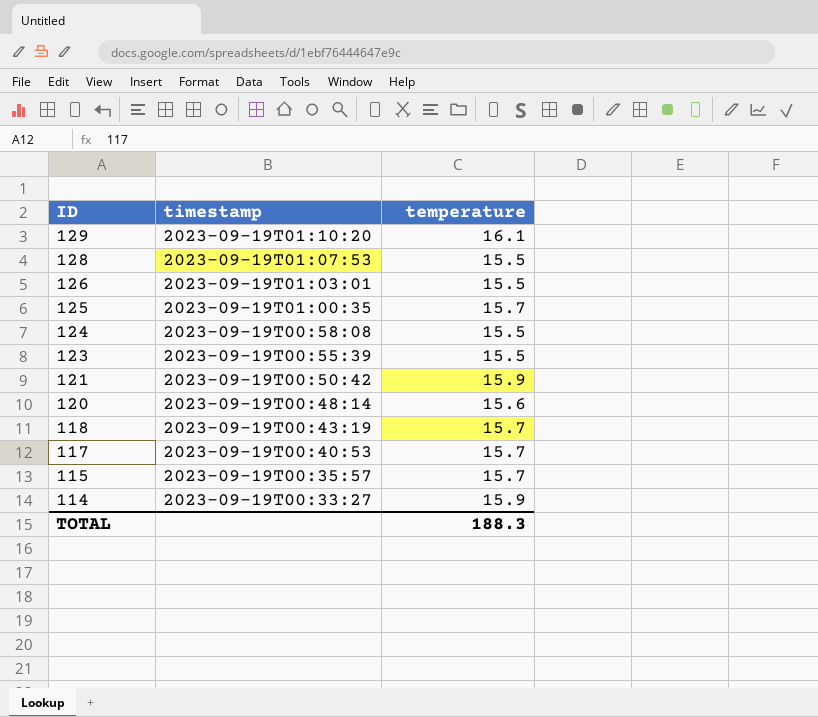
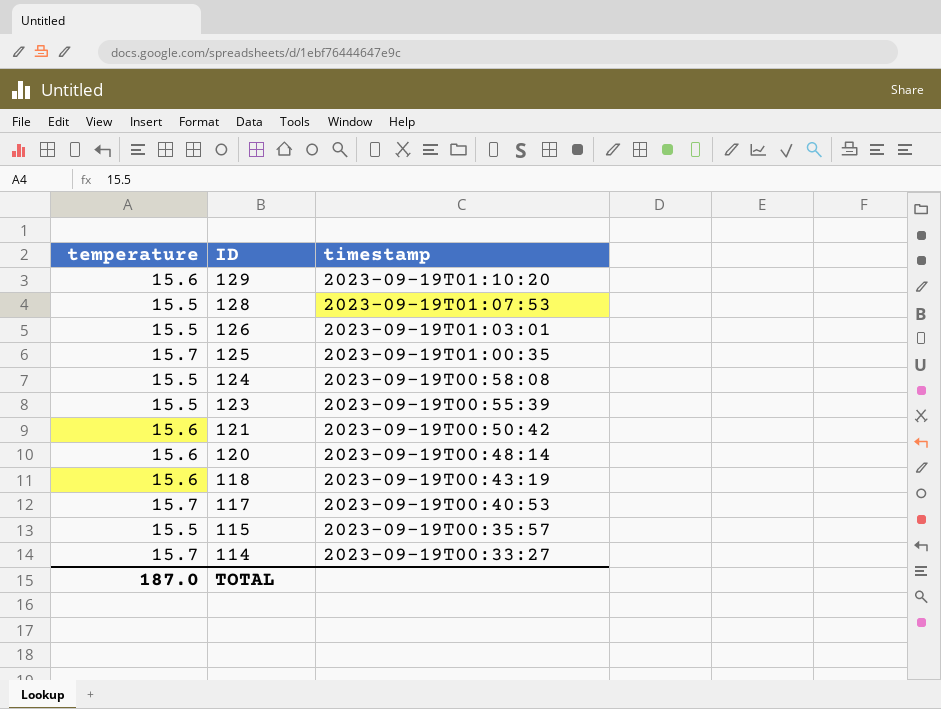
column temperature | position: 3 -> 1
129 | temperature: 16.1 -> 15.6
121 | temperature: 15.9 -> 15.6
118 | temperature: 15.7 -> 15.6
115 | temperature: 15.7 -> 15.5
114 | temperature: 15.9 -> 15.7
TOTAL | temperature: 188.3 -> 187.0

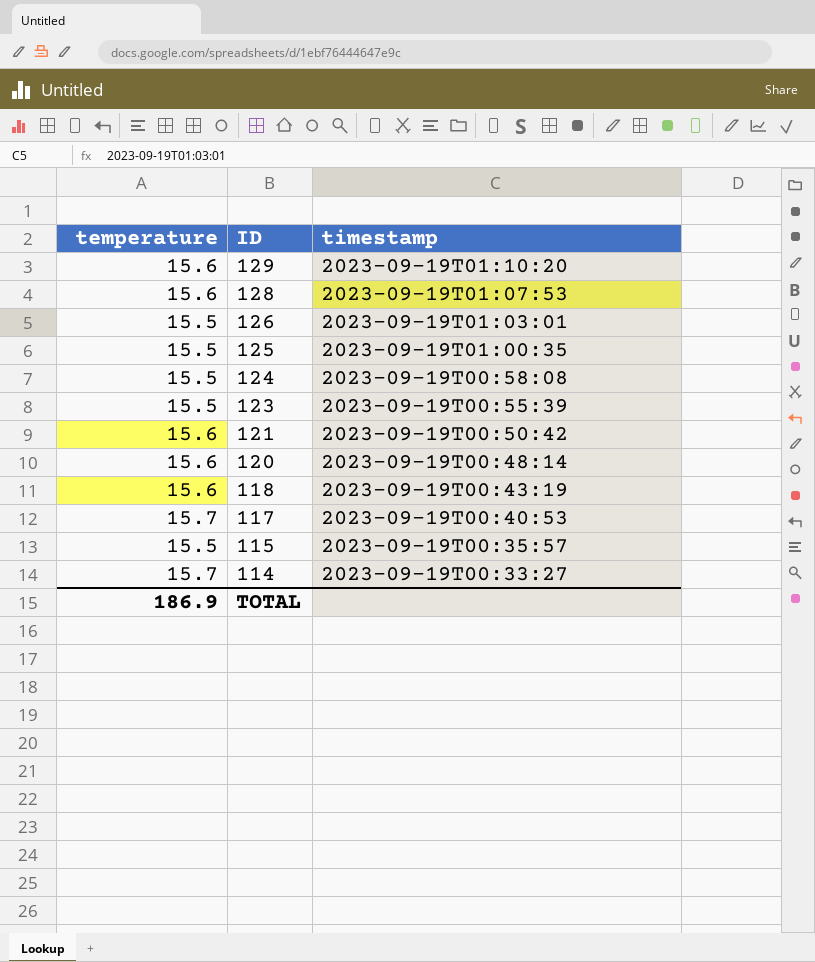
128 | temperature: 15.5 -> 15.6
125 | temperature: 15.7 -> 15.5
TOTAL | temperature: 187.0 -> 186.9

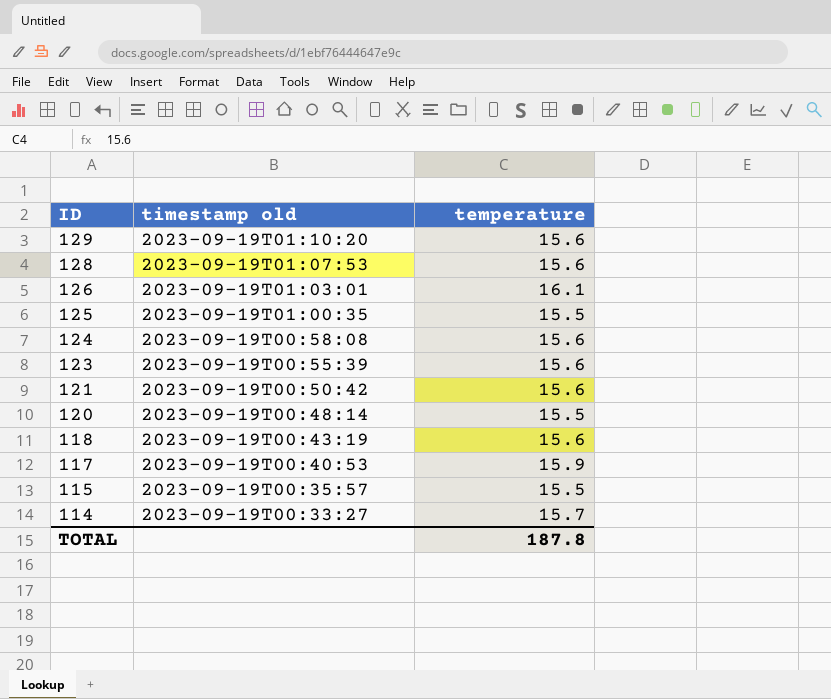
column name: timestamp -> timestamp old
column temperature | position: 1 -> 3
126 | temperature: 15.5 -> 16.1
124 | temperature: 15.5 -> 15.6
123 | temperature: 15.5 -> 15.6
120 | temperature: 15.6 -> 15.5
117 | temperature: 15.7 -> 15.9
TOTAL | temperature: 186.9 -> 187.8

